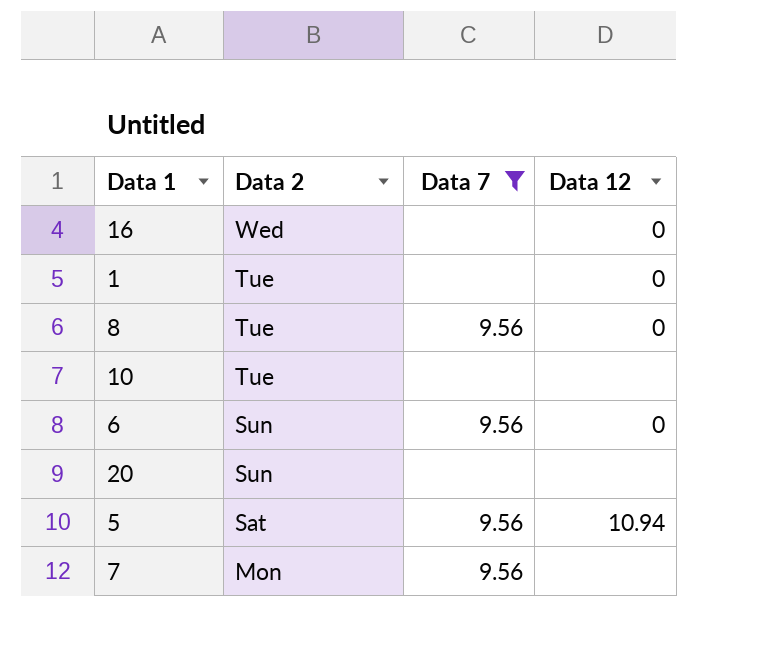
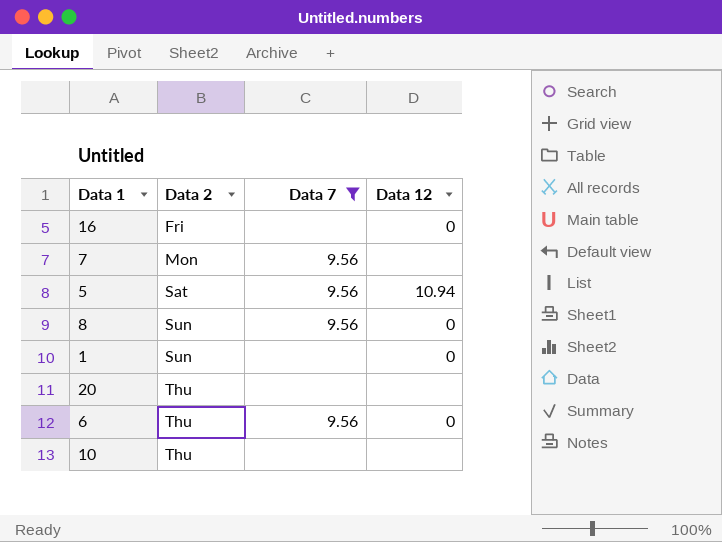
row order: Data 2 descending -> Data 2 ascending
16 | Data 2: Wed -> Fri
8 | Data 2: Tue -> Sun
1 | Data 2: Tue -> Sun
20 | Data 2: Sun -> Thu
6 | Data 2: Sun -> Thu
10 | Data 2: Tue -> Thu

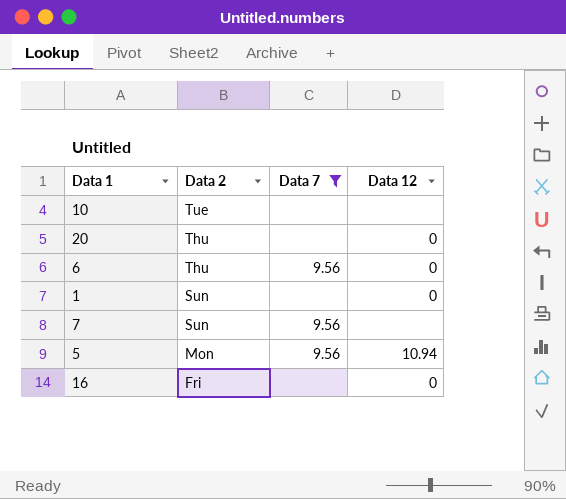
row order: Data 2 ascending -> Data 2 descending
row 8: Sun | 9.56 | 0 -> none
10 | Data 2: Thu -> Tue
20 | Data 12: none -> 0
7 | Data 2: Mon -> Sun
5 | Data 2: Sat -> Mon

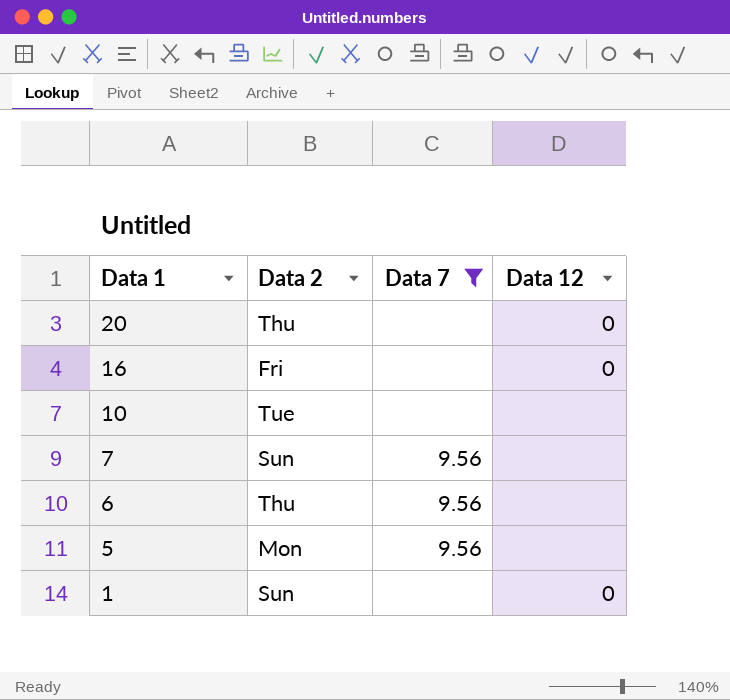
row order: Data 2 descending -> Data 1 descending
6 | Data 12: 0 -> none
5 | Data 12: 10.94 -> none

